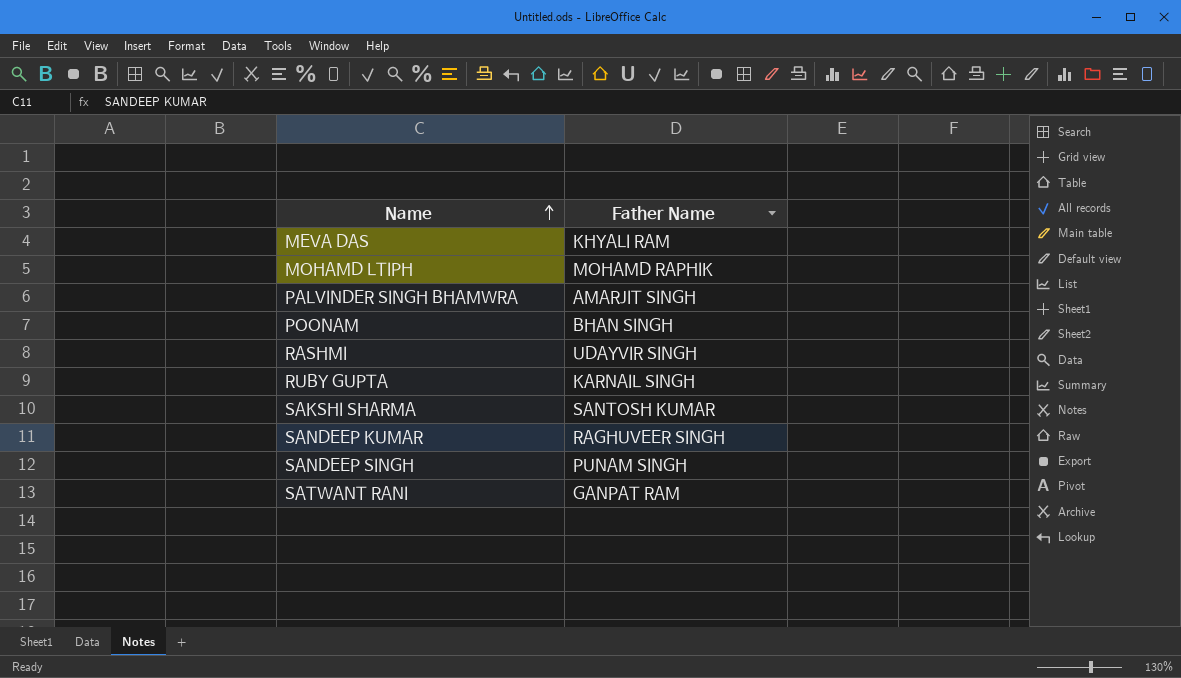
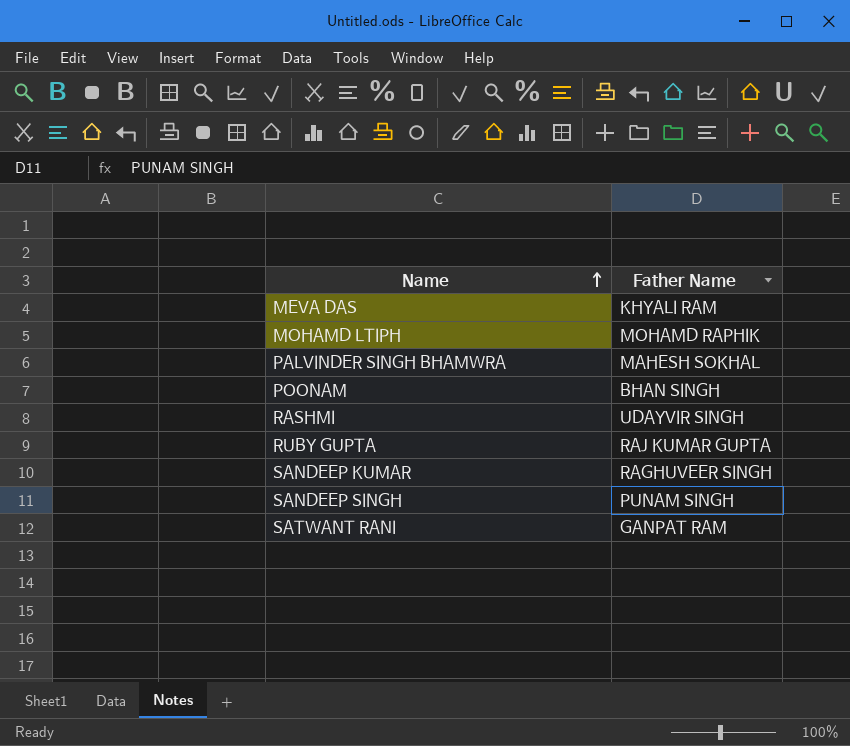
row SAKSHI SHARMA: SANTOSH KUMAR -> none
PALVINDER SINGH BHAMWRA | Father Name: AMARJIT SINGH -> MAHESH SOKHAL
RUBY GUPTA | Father Name: KARNAIL SINGH -> RAJ KUMAR GUPTA

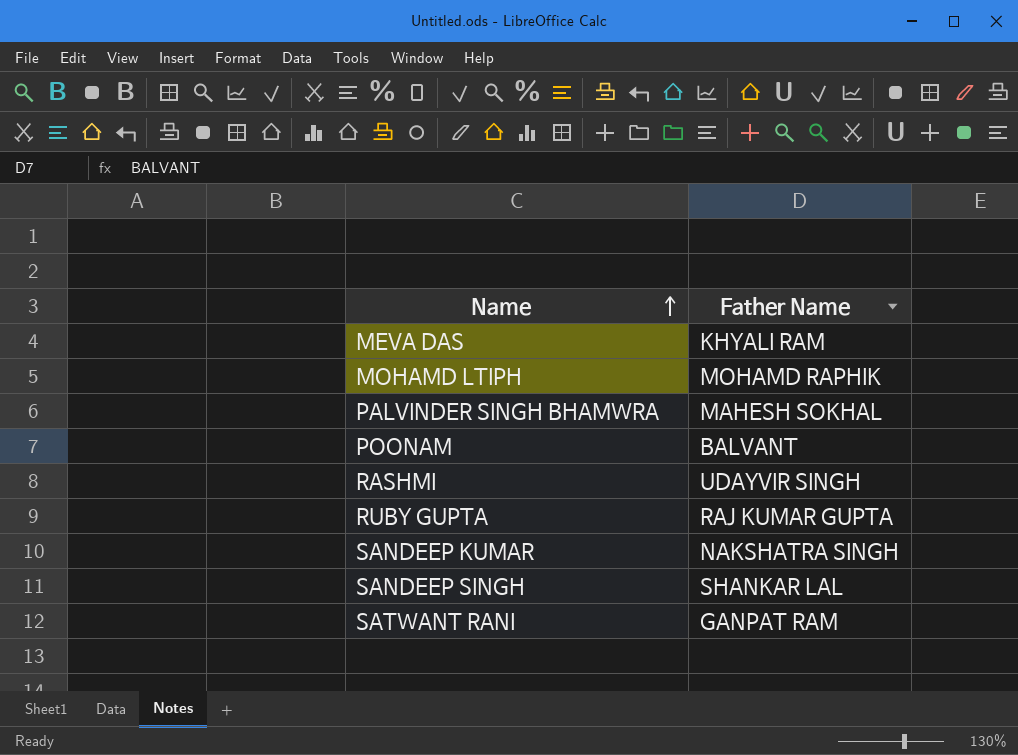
POONAM | Father Name: BHAN SINGH -> BALVANT
SANDEEP KUMAR | Father Name: RAGHUVEER SINGH -> NAKSHATRA SINGH
SANDEEP SINGH | Father Name: PUNAM SINGH -> SHANKAR LAL

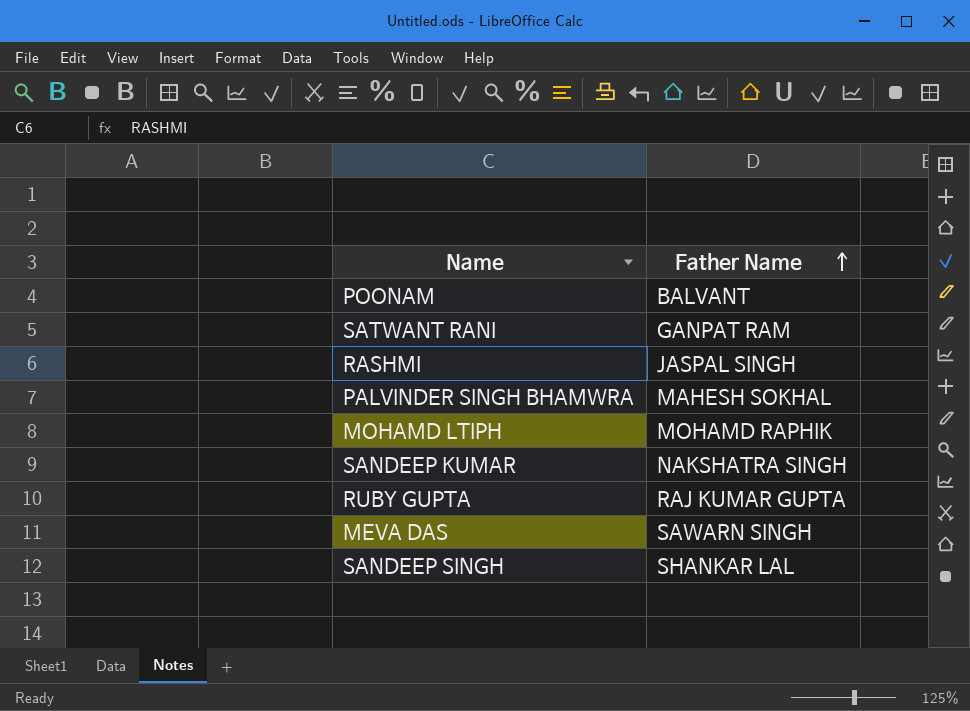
row order: Name ascending -> Father Name ascending
RASHMI | Father Name: UDAYVIR SINGH -> JASPAL SINGH
MEVA DAS | Father Name: KHYALI RAM -> SAWARN SINGH

